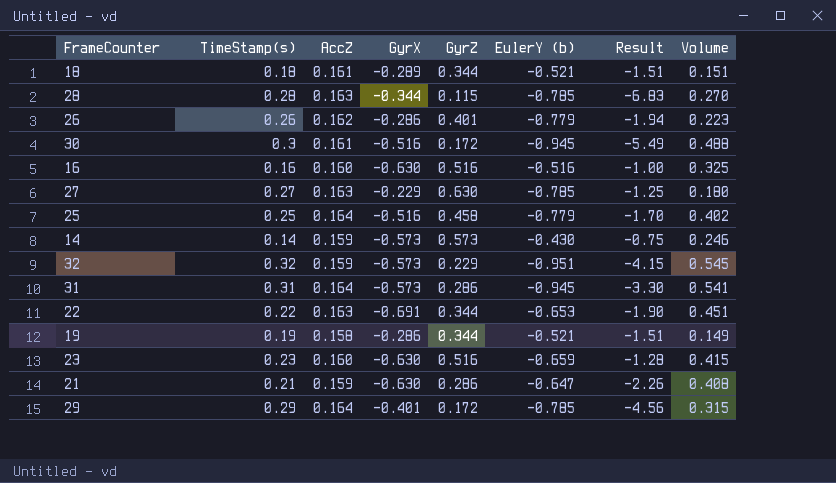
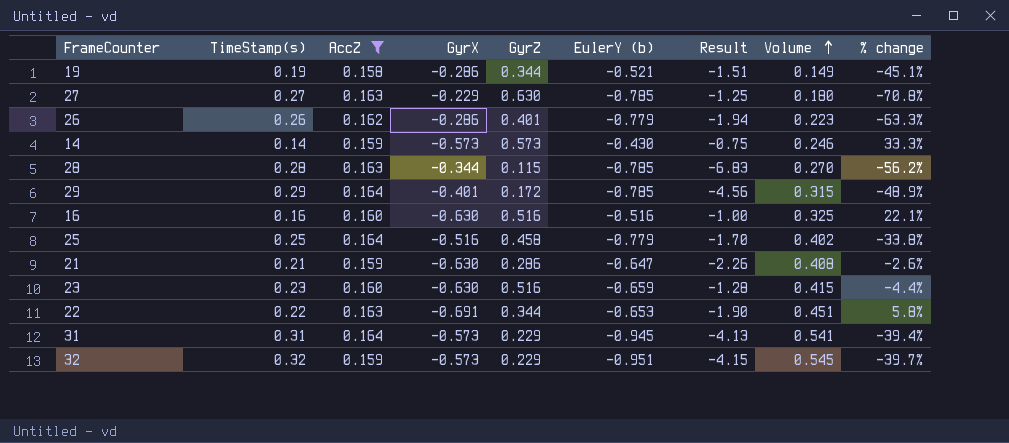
filter: none -> AccZ != 0.161
row order: none -> Volume ascending
column % change | formula: none -> ([GyrX] - [EulerY (b)]) / [EulerY (b)]
31 | GyrZ: 0.286 -> 0.229
31 | Result: -3.30 -> -4.13

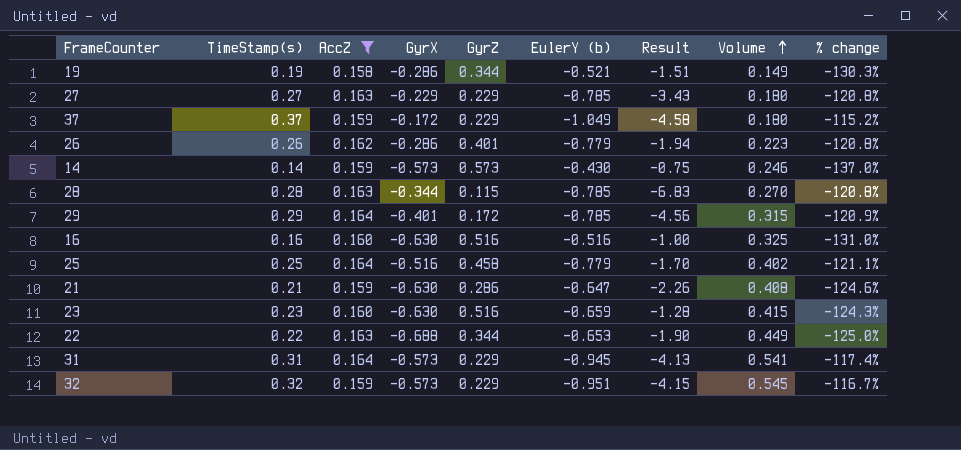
column % change | formula: ([GyrX] - [EulerY (b)]) / [EulerY (b)] -> ([AccZ] - [EulerY (b)]) / [EulerY (b)]
27 | GyrZ: 0.630 -> 0.229
27 | Result: -1.25 -> -3.43
row 37: none -> 0.37 | 0.159 | -0.172 | 0.229 | -1.049 | -4.58 | 0.180 | -115.2%
22 | GyrX: -0.691 -> -0.688
22 | Volume: 0.451 -> 0.449

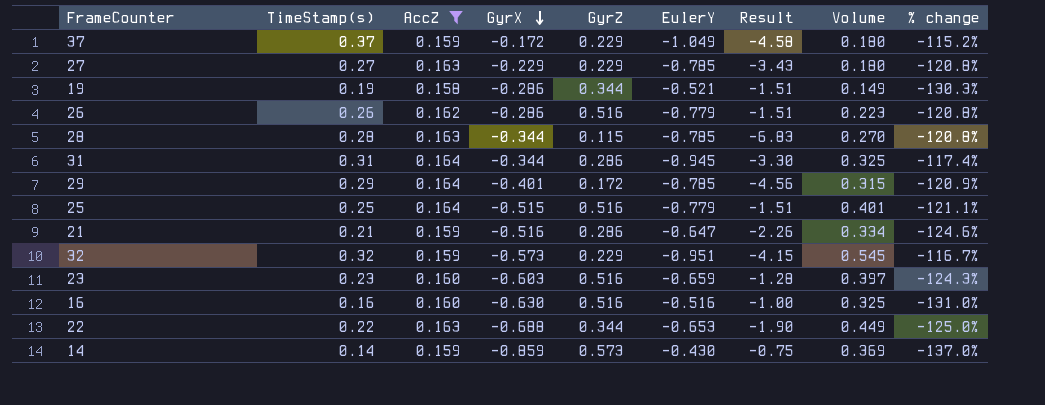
row order: Volume ascending -> GyrX descending
column name: EulerY (b) -> EulerY
26 | GyrZ: 0.401 -> 0.516
26 | Result: -1.94 -> -1.51
31 | GyrX: -0.573 -> -0.344
31 | GyrZ: 0.229 -> 0.286
31 | Result: -4.13 -> -3.30
31 | Volume: 0.541 -> 0.325
25 | GyrX: -0.516 -> -0.515
25 | GyrZ: 0.458 -> 0.516
25 | Result: -1.70 -> -1.51
25 | Volume: 0.402 -> 0.401
21 | GyrX: -0.630 -> -0.516
21 | Volume: 0.408 -> 0.334
23 | GyrX: -0.630 -> -0.603
23 | Volume: 0.415 -> 0.397
14 | GyrX: -0.573 -> -0.859
14 | Volume: 0.246 -> 0.369

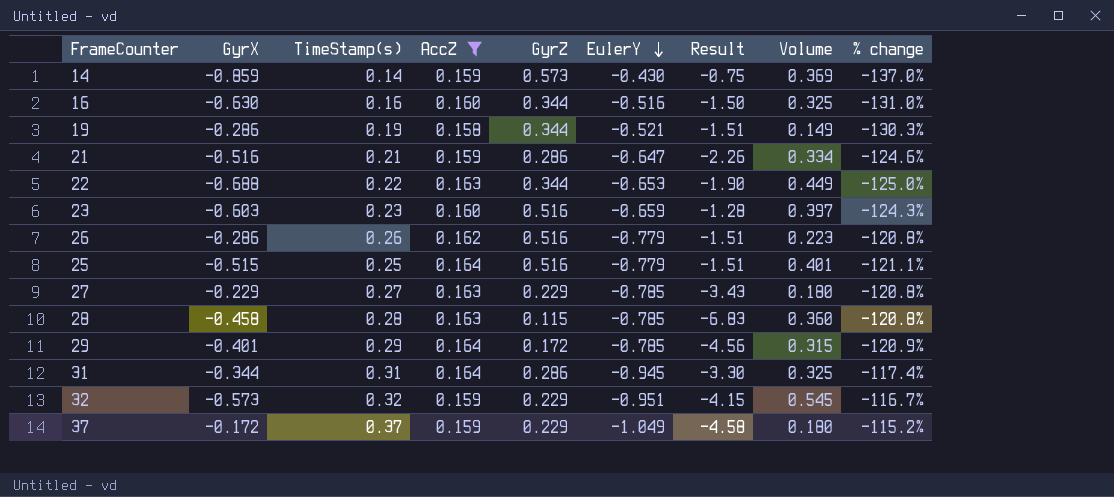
row order: GyrX descending -> EulerY descending
column GyrX | position: 4 -> 2
16 | GyrZ: 0.516 -> 0.344
16 | Result: -1.00 -> -1.50
28 | GyrX: -0.344 -> -0.458
28 | Volume: 0.270 -> 0.360

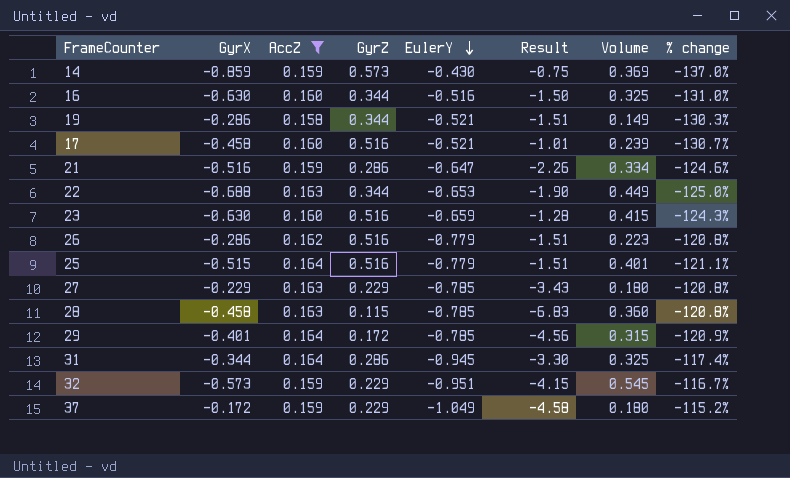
column TimeStamp(s) | position: 3 -> none
row 17: none -> -0.458 | 0.160 | 0.516 | -0.521 | -1.01 | 0.239 | -130.7%
23 | GyrX: -0.603 -> -0.630
23 | Volume: 0.397 -> 0.415

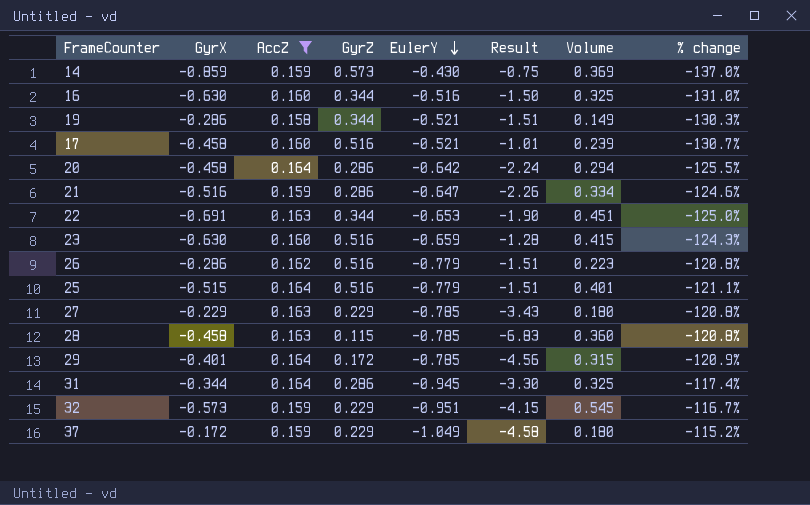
row 20: none -> -0.458 | 0.164 | 0.286 | -0.642 | -2.24 | 0.294 | -125.5%
22 | GyrX: -0.688 -> -0.691
22 | Volume: 0.449 -> 0.451

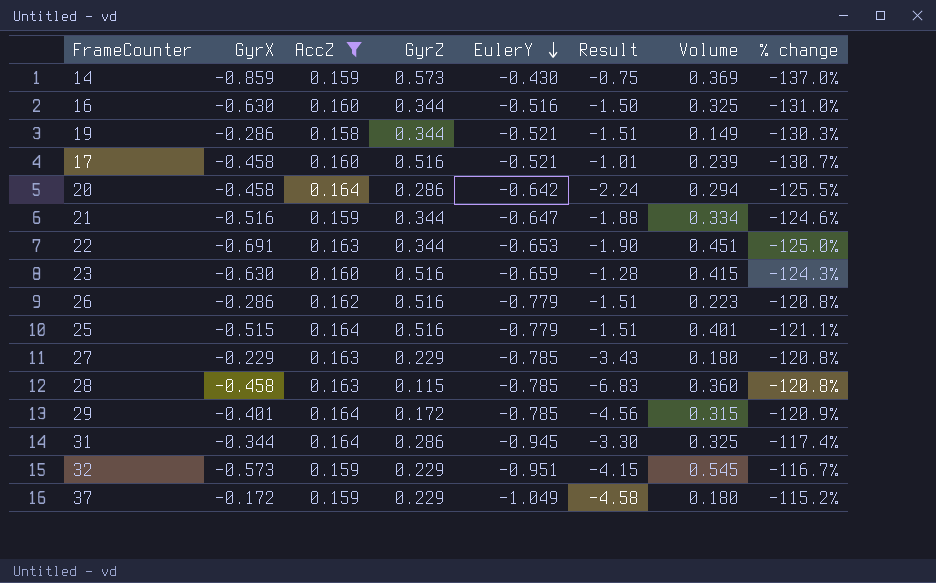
21 | GyrZ: 0.286 -> 0.344
21 | Result: -2.26 -> -1.88

